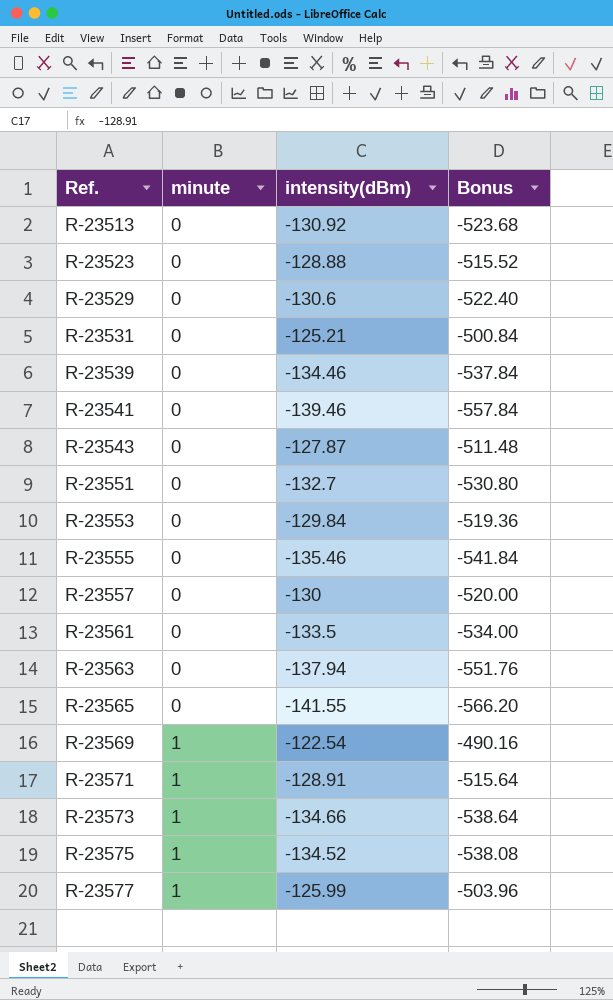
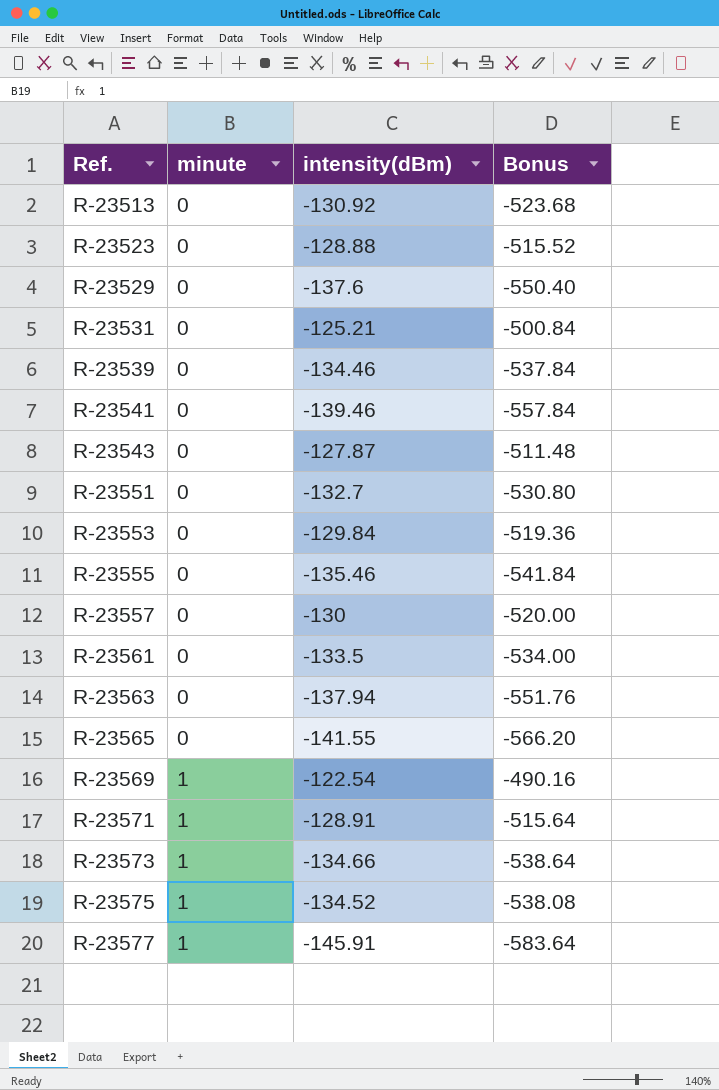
R-23529 | intensity(dBm): -130.6 -> -137.6
R-23529 | Bonus: -522.40 -> -550.40
R-23577 | intensity(dBm): -125.99 -> -145.91
R-23577 | Bonus: -503.96 -> -583.64

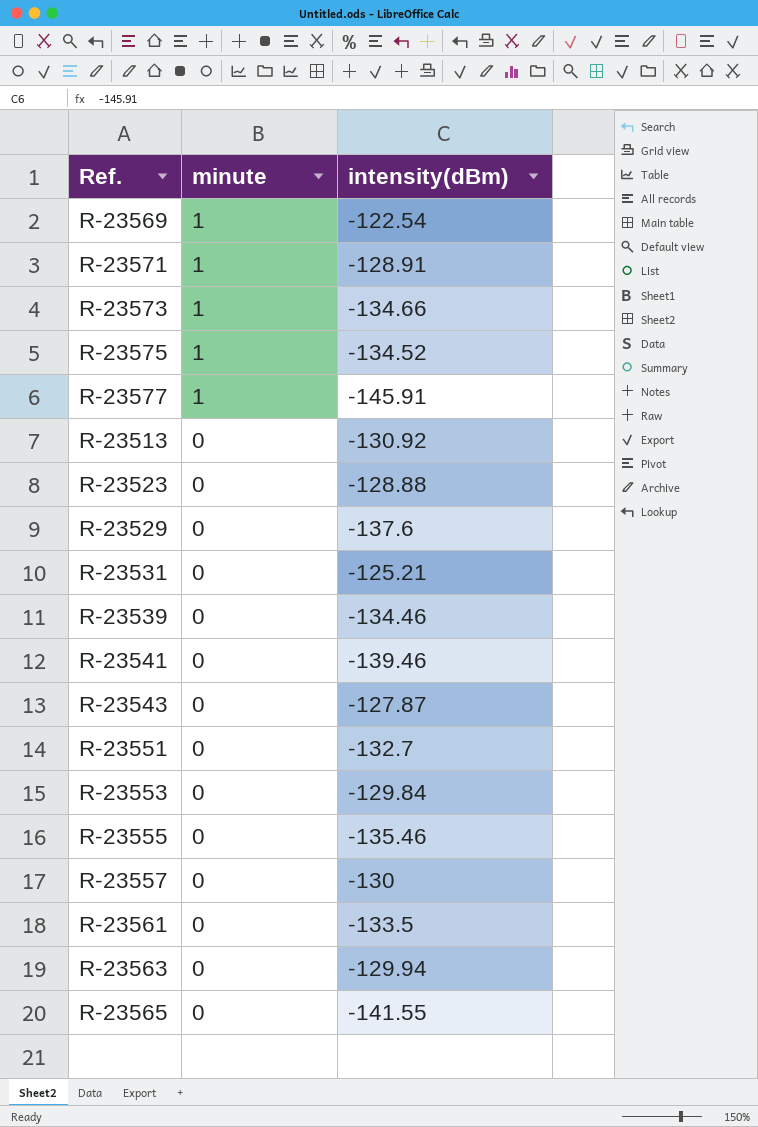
row order: Ref. ascending -> minute descending
column Bonus | formula: [intensity(dBm)] * 4 -> none
R-23563 | intensity(dBm): -137.94 -> -129.94

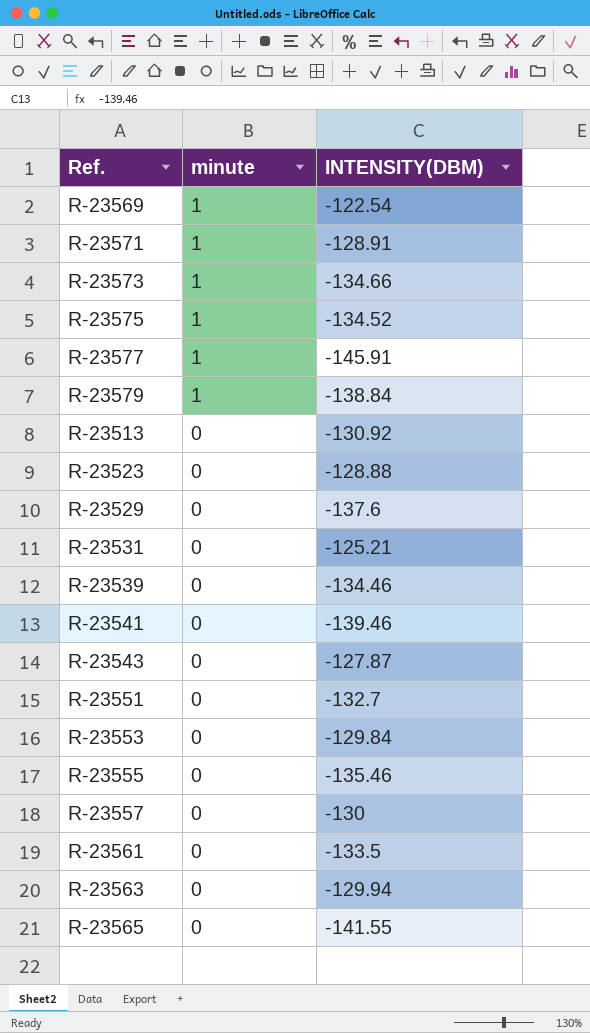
column name: intensity(dBm) -> INTENSITY(DBM)
row R-23579: none -> 1 | -138.84

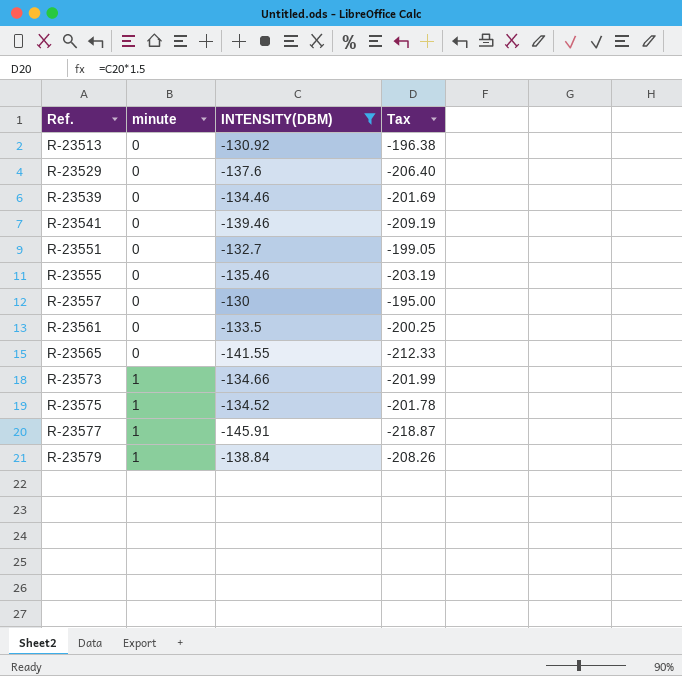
filter: none -> INTENSITY(DBM) <= -130
row order: minute descending -> Ref. ascending
column Tax | formula: none -> [INTENSITY(DBM)] * 1.5

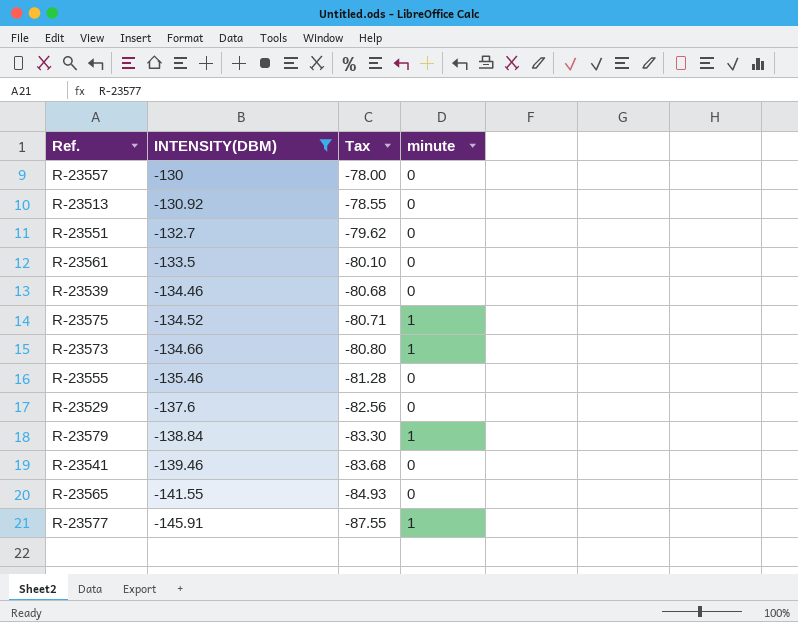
row order: Ref. ascending -> INTENSITY(DBM) descending
column Tax | formula: [INTENSITY(DBM)] * 1.5 -> [INTENSITY(DBM)] * 0.6
column minute | position: 2 -> 4

